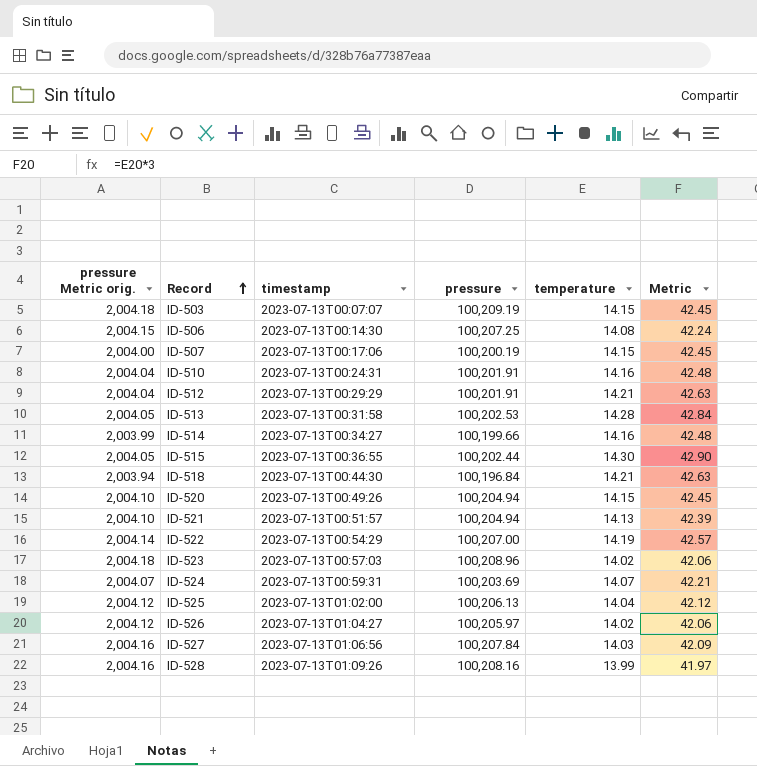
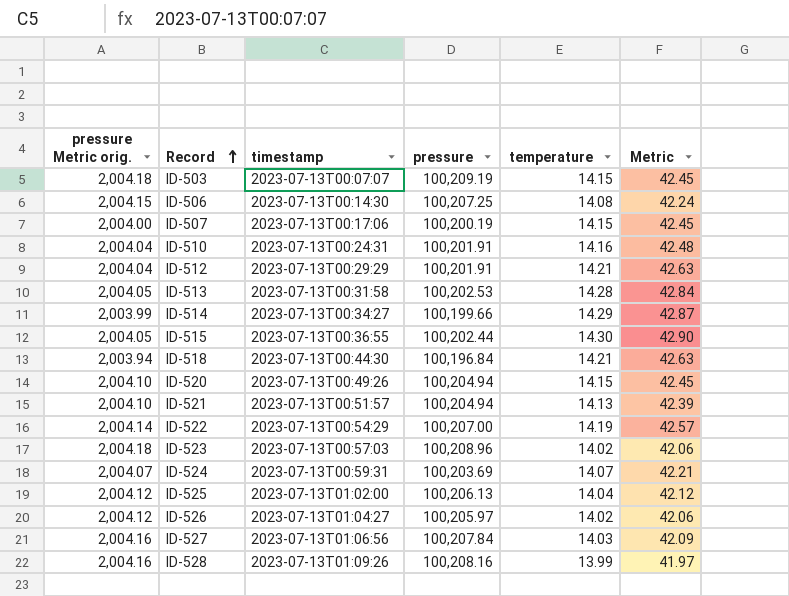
ID-514 | temperature: 14.16 -> 14.29
ID-514 | Metric: 42.48 -> 42.87

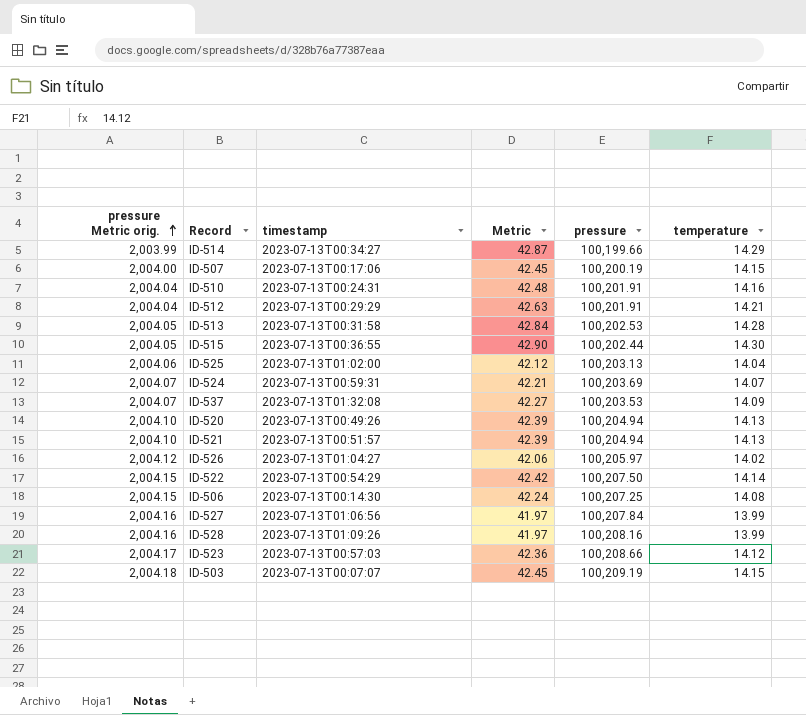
row order: Record ascending -> pressure Metric orig. ascending
column Metric | position: 6 -> 4
row ID-518: 2,003.94 | 2023-07-13T00:44:30 | 100,196.84 | 14.21 | 42.63 -> none
ID-525 | pressure Metric orig.: 2,004.12 -> 2,004.06
ID-525 | pressure: 100,206.13 -> 100,203.13
row ID-537: none -> 2,004.07 | 2023-07-13T01:32:08 | 42.27 | 100,203.53 | 14.09
ID-520 | Metric: 42.45 -> 42.39
ID-520 | temperature: 14.15 -> 14.13
ID-522 | pressure Metric orig.: 2,004.14 -> 2,004.15
ID-522 | Metric: 42.57 -> 42.42
ID-522 | pressure: 100,207.00 -> 100,207.50
ID-522 | temperature: 14.19 -> 14.14
ID-527 | Metric: 42.09 -> 41.97
ID-527 | temperature: 14.03 -> 13.99
ID-523 | pressure Metric orig.: 2,004.18 -> 2,004.17
ID-523 | Metric: 42.06 -> 42.36
ID-523 | pressure: 100,208.96 -> 100,208.66
ID-523 | temperature: 14.02 -> 14.12

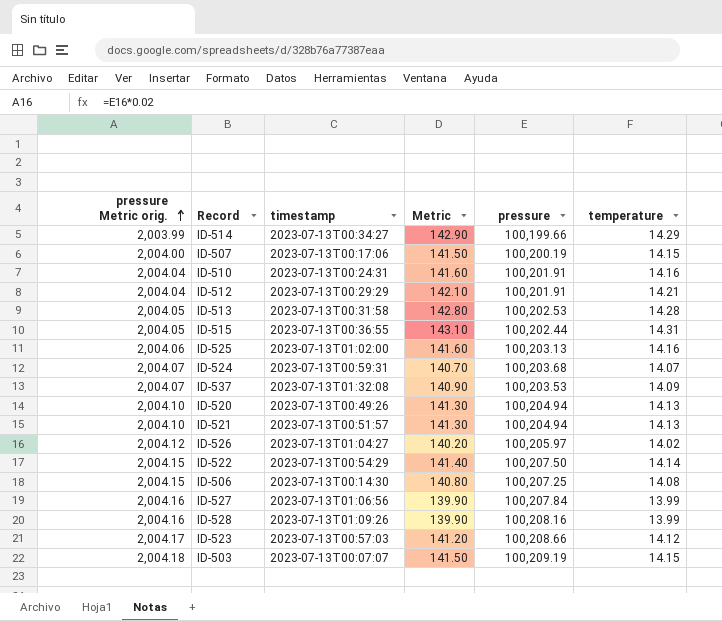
column Metric | formula: [temperature] * 3 -> [temperature] * 10
ID-515 | temperature: 14.30 -> 14.31
ID-525 | temperature: 14.04 -> 14.16
ID-524 | pressure: 100,203.69 -> 100,203.68

